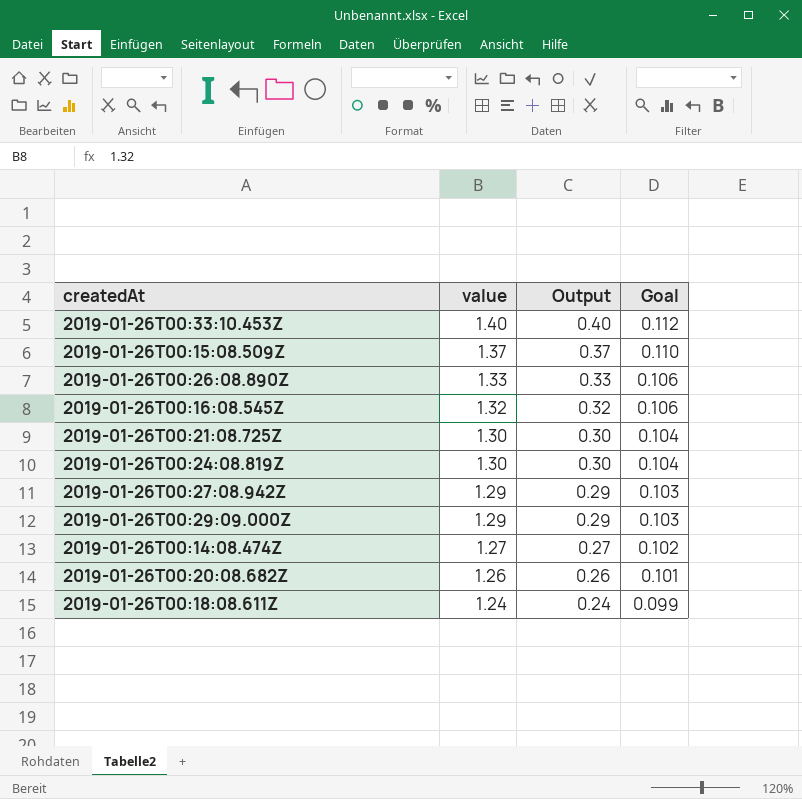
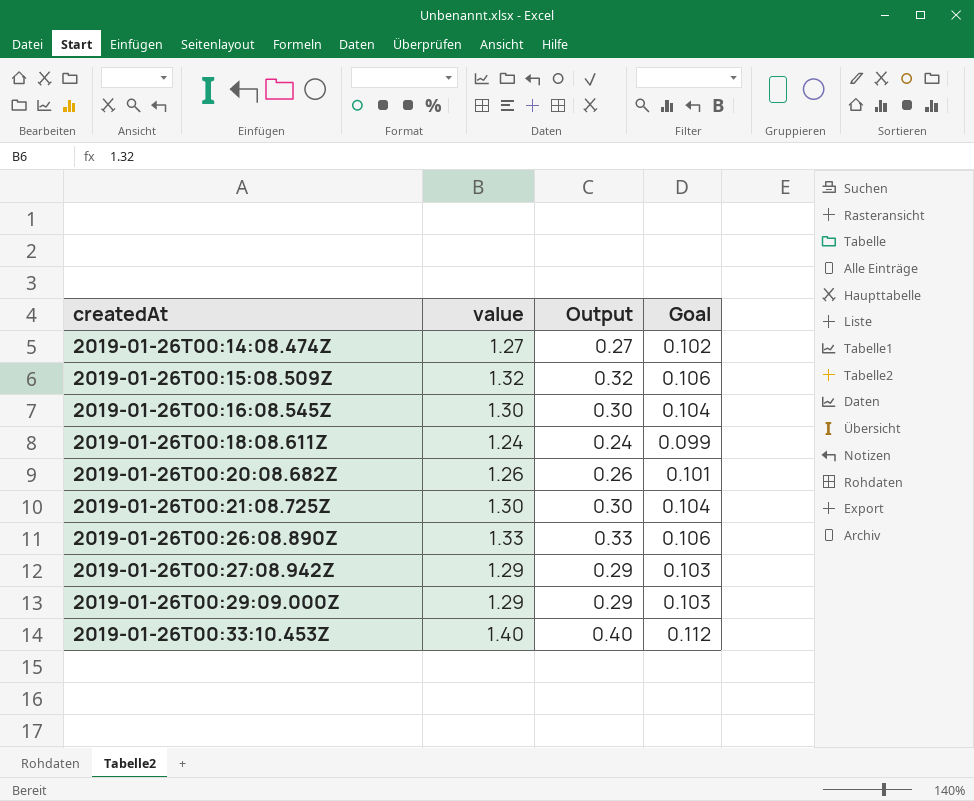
row order: value descending -> createdAt ascending
row 2019-01-26T00:24:08.819Z: 1.30 | 0.30 | 0.104 -> none
2019-01-26T00:15:08.509Z | value: 1.37 -> 1.32
2019-01-26T00:15:08.509Z | Output: 0.37 -> 0.32
2019-01-26T00:15:08.509Z | Goal: 0.110 -> 0.106
2019-01-26T00:16:08.545Z | value: 1.32 -> 1.30
2019-01-26T00:16:08.545Z | Output: 0.32 -> 0.30
2019-01-26T00:16:08.545Z | Goal: 0.106 -> 0.104

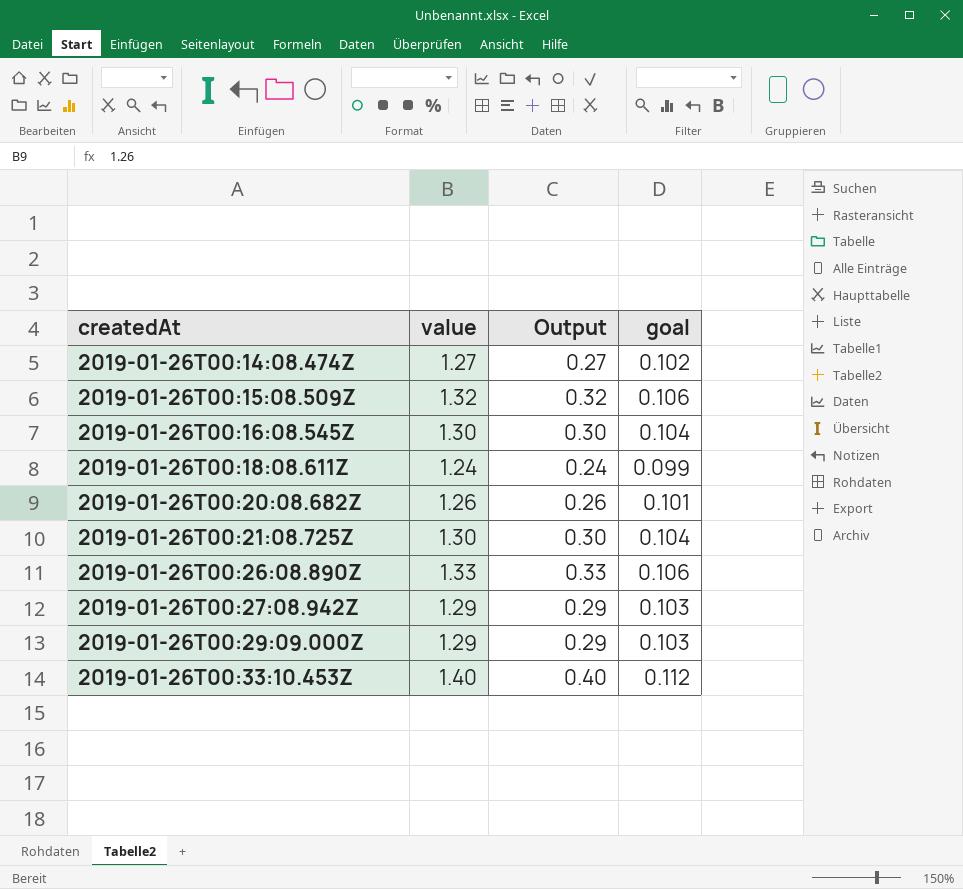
column name: Goal -> goal

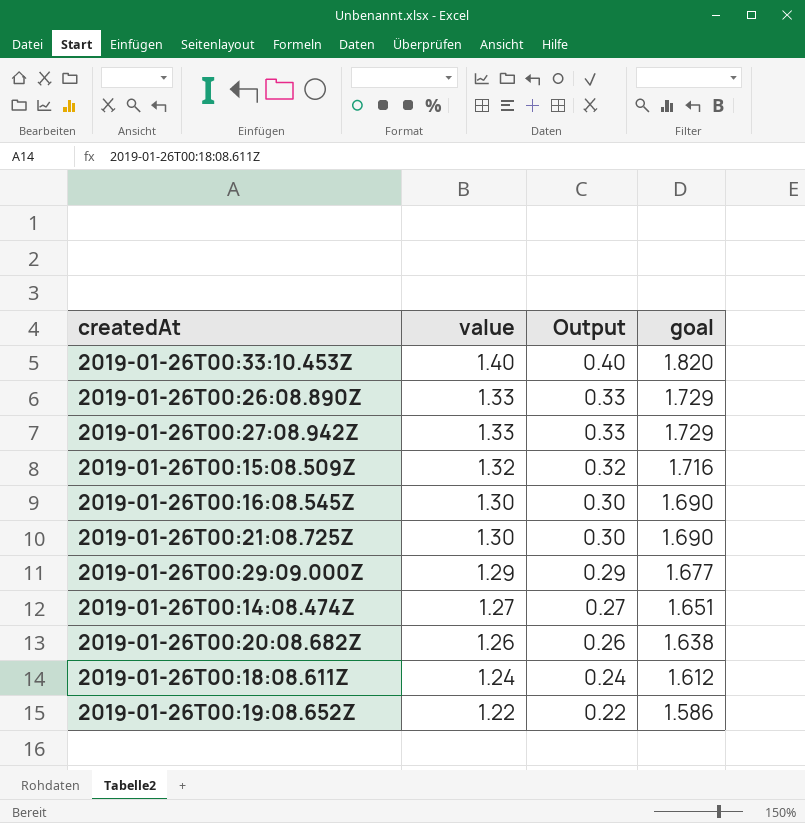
row order: createdAt ascending -> value descending
column goal | formula: [value] * 0.08 -> [value] * 1.3
2019-01-26T00:27:08.942Z | value: 1.29 -> 1.33
2019-01-26T00:27:08.942Z | Output: 0.29 -> 0.33
row 2019-01-26T00:19:08.652Z: none -> 1.22 | 0.22 | 1.586

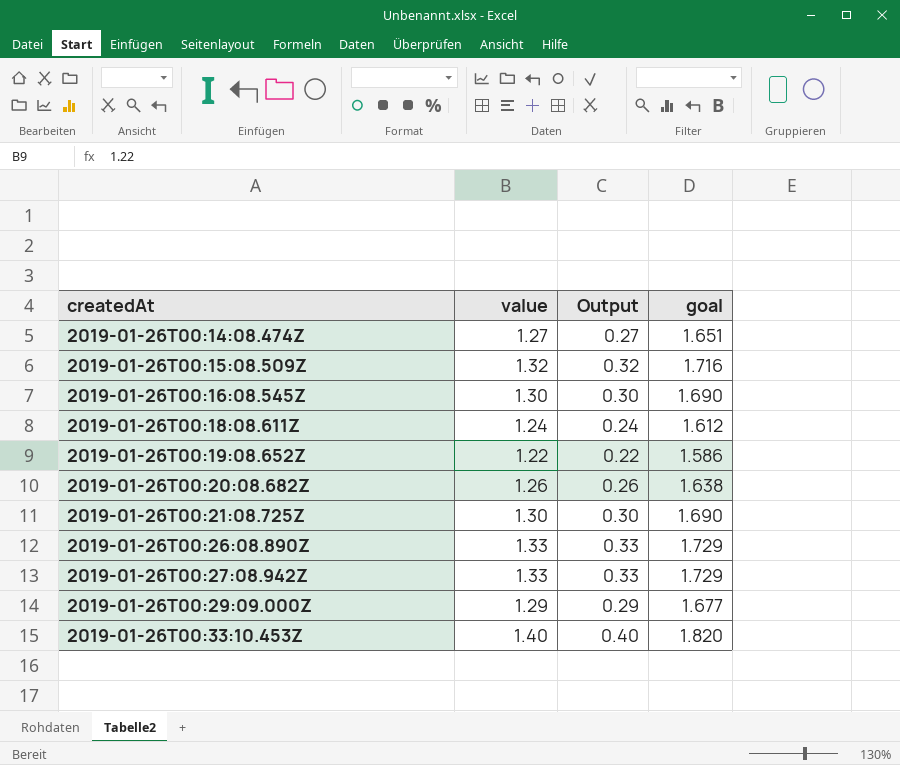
row order: value descending -> createdAt ascending

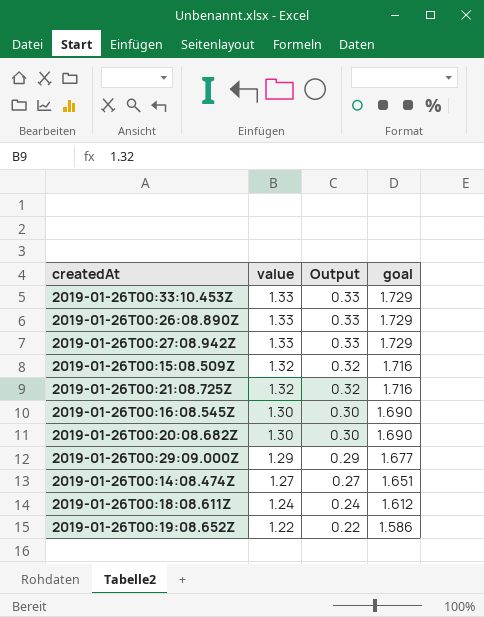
row order: createdAt ascending -> value descending
2019-01-26T00:33:10.453Z | value: 1.40 -> 1.33
2019-01-26T00:33:10.453Z | Output: 0.40 -> 0.33
2019-01-26T00:33:10.453Z | goal: 1.820 -> 1.729
2019-01-26T00:21:08.725Z | value: 1.30 -> 1.32
2019-01-26T00:21:08.725Z | Output: 0.30 -> 0.32
2019-01-26T00:21:08.725Z | goal: 1.690 -> 1.716
2019-01-26T00:20:08.682Z | value: 1.26 -> 1.30
2019-01-26T00:20:08.682Z | Output: 0.26 -> 0.30
2019-01-26T00:20:08.682Z | goal: 1.638 -> 1.690

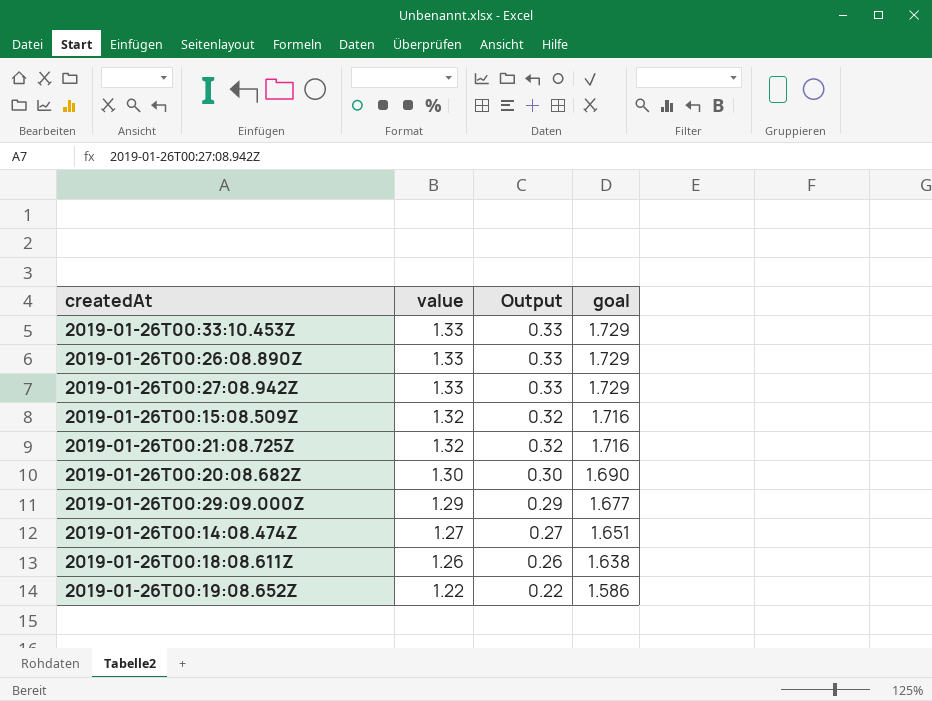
row 2019-01-26T00:16:08.545Z: 1.30 | 0.30 | 1.690 -> none
2019-01-26T00:18:08.611Z | value: 1.24 -> 1.26
2019-01-26T00:18:08.611Z | Output: 0.24 -> 0.26
2019-01-26T00:18:08.611Z | goal: 1.612 -> 1.638

